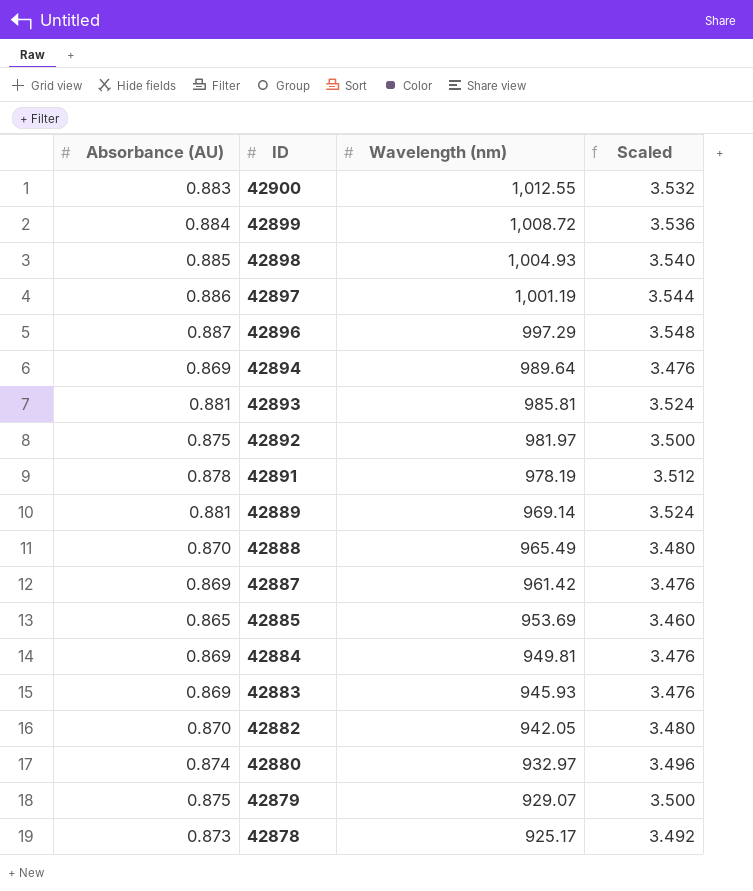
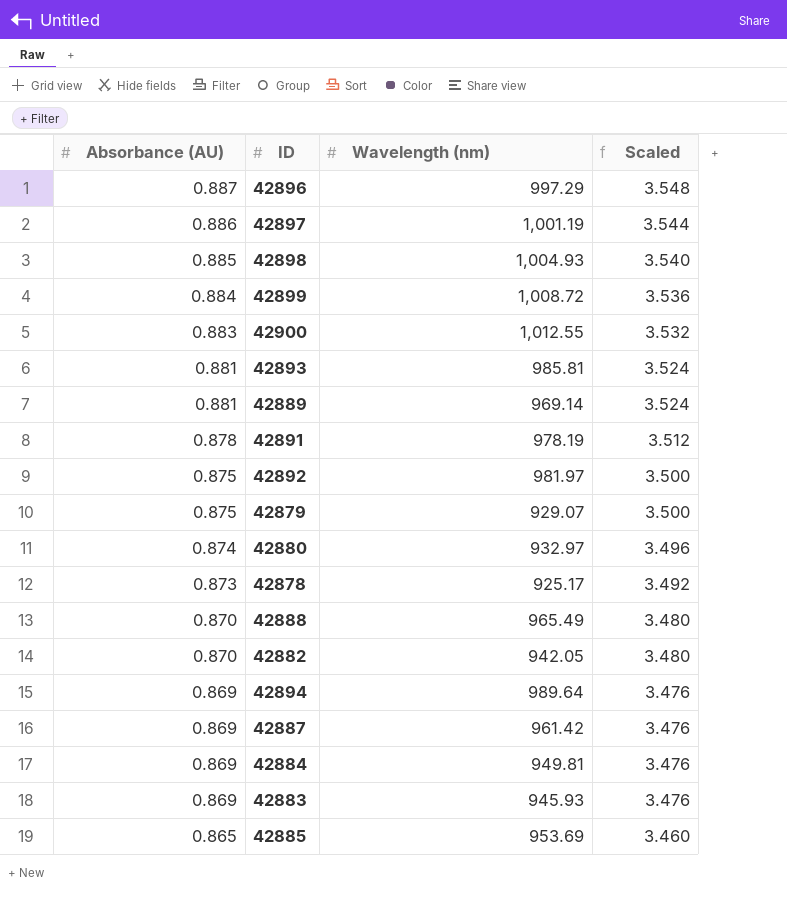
row order: ID descending -> Absorbance (AU) descending

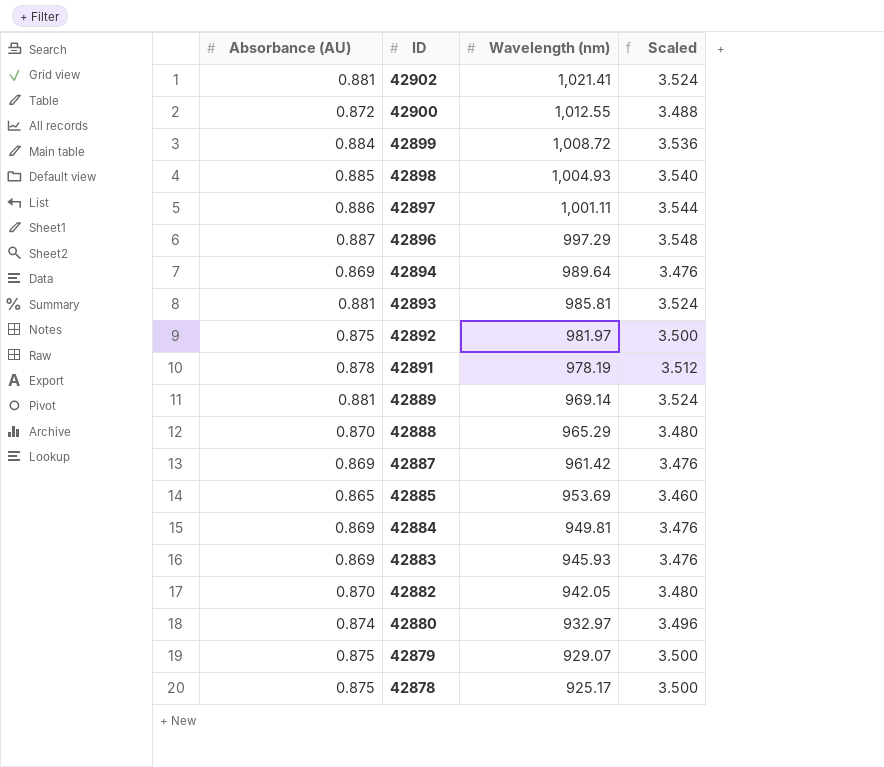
row order: Absorbance (AU) descending -> ID descending
row 42902: none -> 0.881 | 1,021.41 | 3.524
42900 | Absorbance (AU): 0.883 -> 0.872
42900 | Scaled: 3.532 -> 3.488
42897 | Wavelength (nm): 1,001.19 -> 1,001.11
42888 | Wavelength (nm): 965.49 -> 965.29
42878 | Absorbance (AU): 0.873 -> 0.875
42878 | Scaled: 3.492 -> 3.500

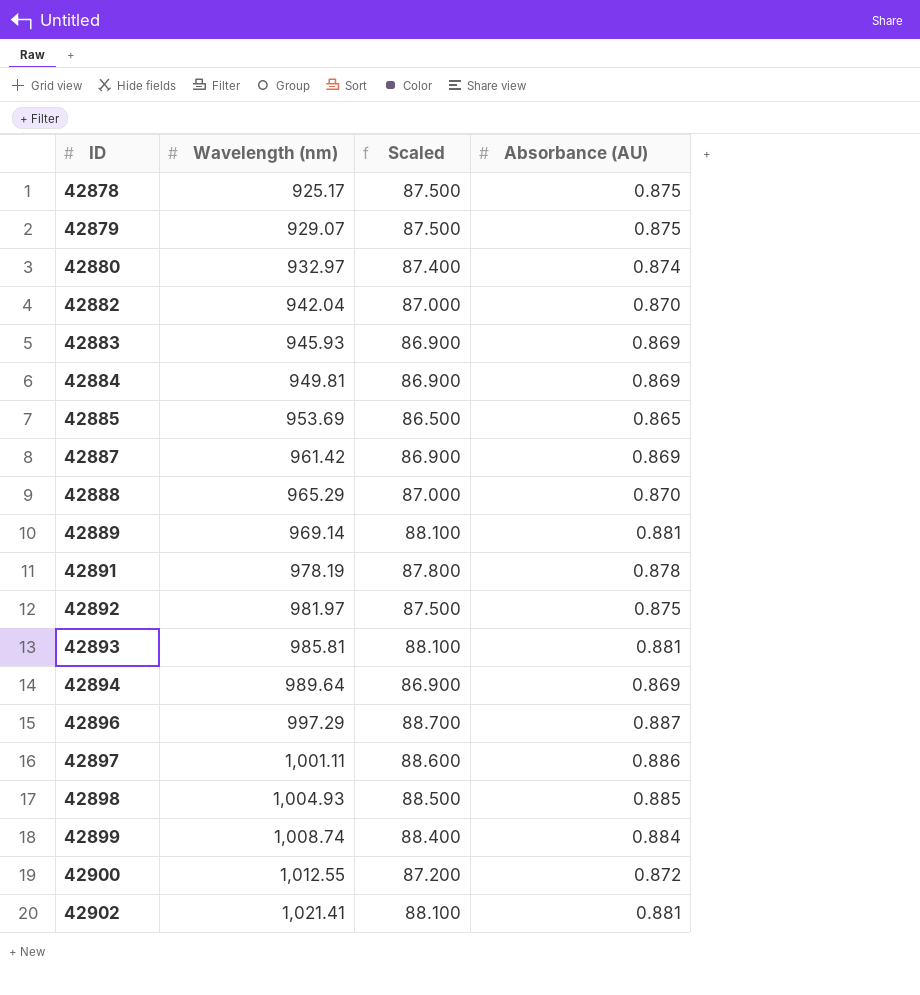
row order: ID descending -> ID ascending
column Scaled | formula: [Absorbance (AU)] * 4 -> [Absorbance (AU)] * 100
column Absorbance (AU) | position: 1 -> 4
42882 | Wavelength (nm): 942.05 -> 942.04
42899 | Wavelength (nm): 1,008.72 -> 1,008.74

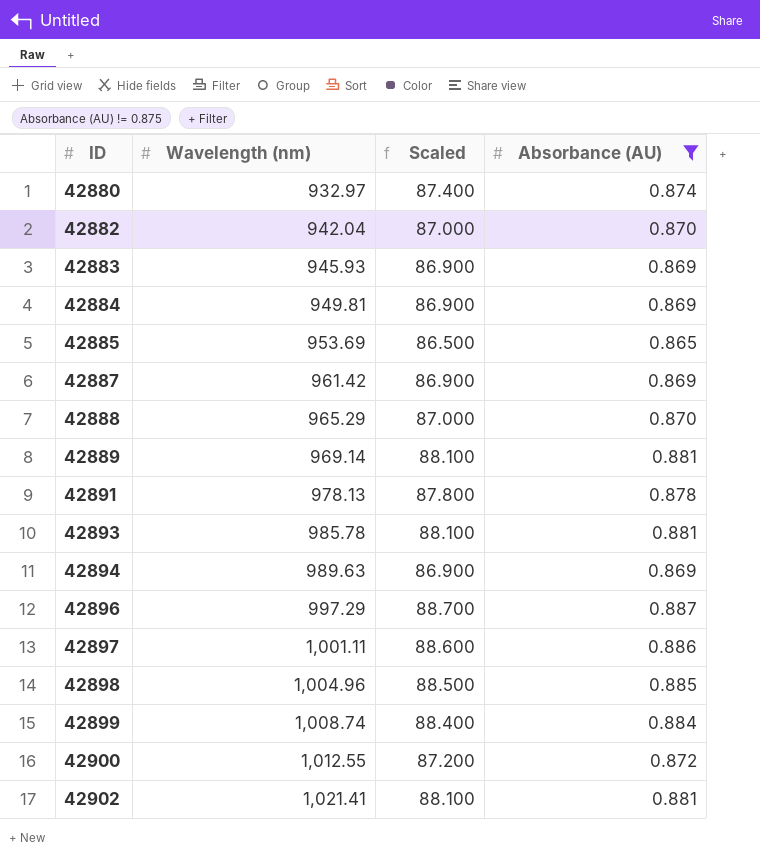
filter: none -> Absorbance (AU) != 0.875
42891 | Wavelength (nm): 978.19 -> 978.13
42893 | Wavelength (nm): 985.81 -> 985.78
42894 | Wavelength (nm): 989.64 -> 989.63
42898 | Wavelength (nm): 1,004.93 -> 1,004.96

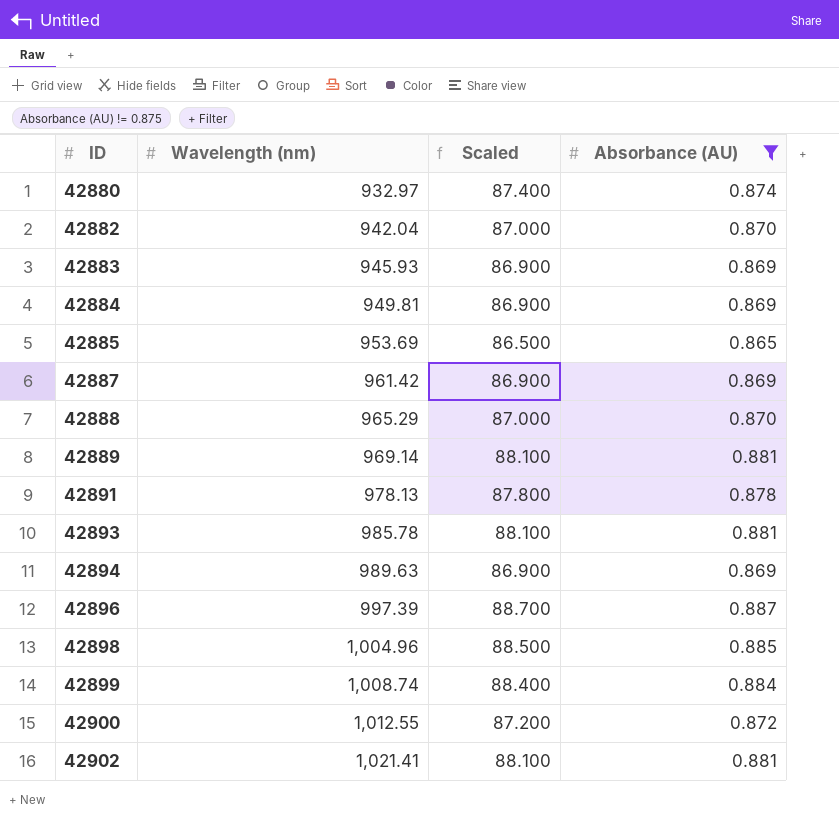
row 42897: 1,001.11 | 88.600 | 0.886 -> none
42896 | Wavelength (nm): 997.29 -> 997.39

